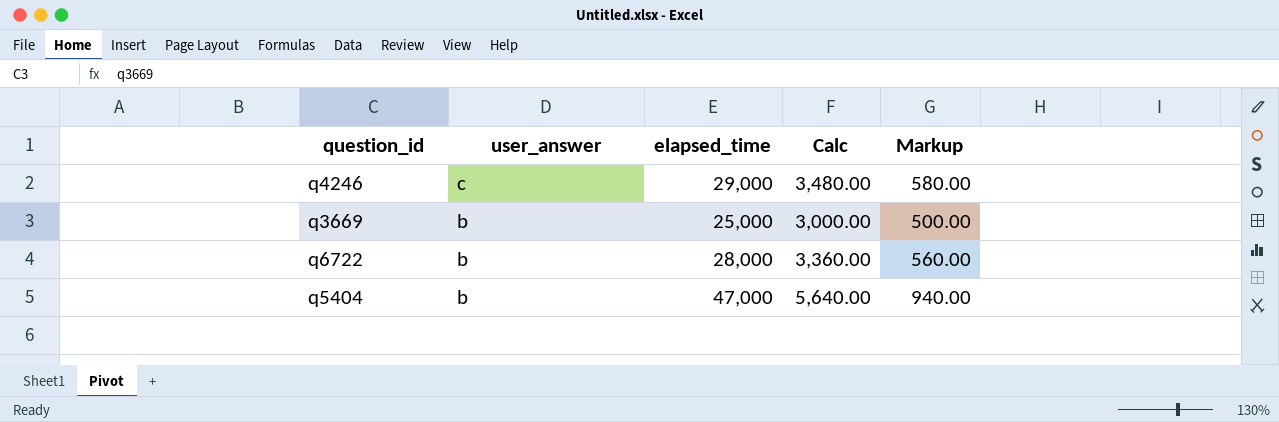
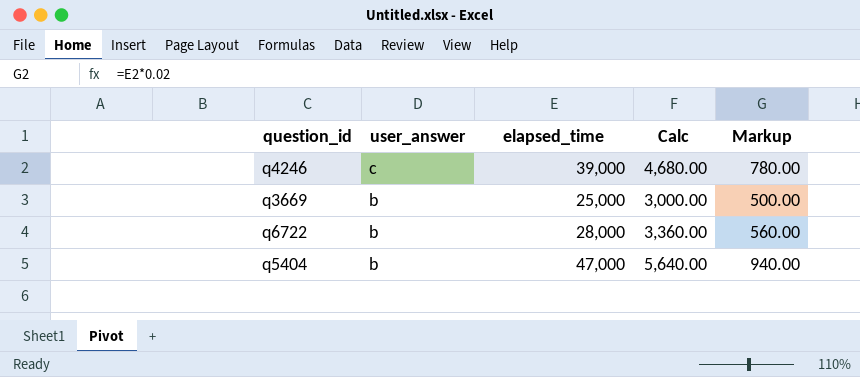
q4246 | elapsed_time: 29,000 -> 39,000
q4246 | Calc: 3,480.00 -> 4,680.00
q4246 | Markup: 580.00 -> 780.00

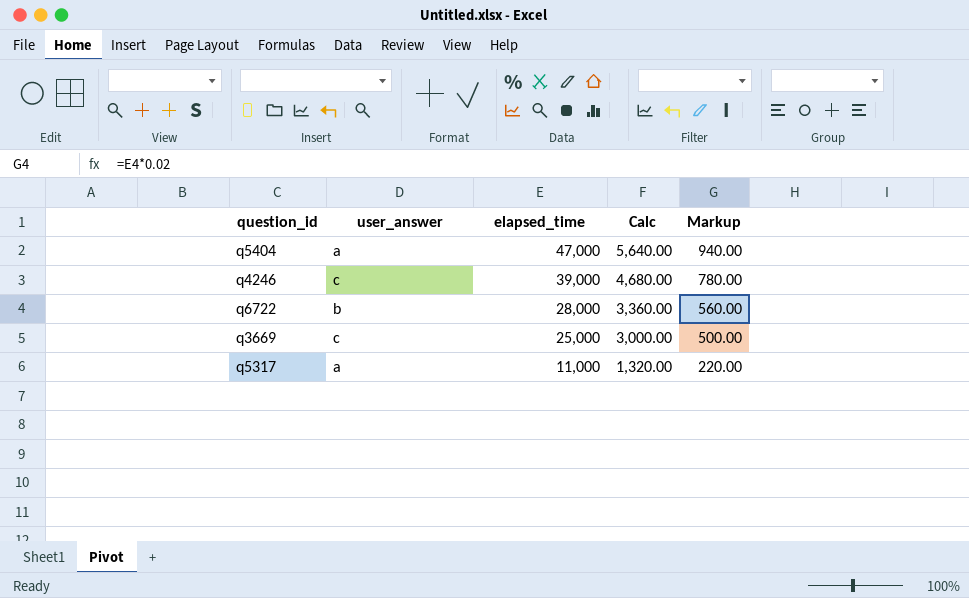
row order: user_answer descending -> elapsed_time descending
q5404 | user_answer: b -> a
q3669 | user_answer: b -> c
row q5317: none -> a | 11,000 | 1,320.00 | 220.00

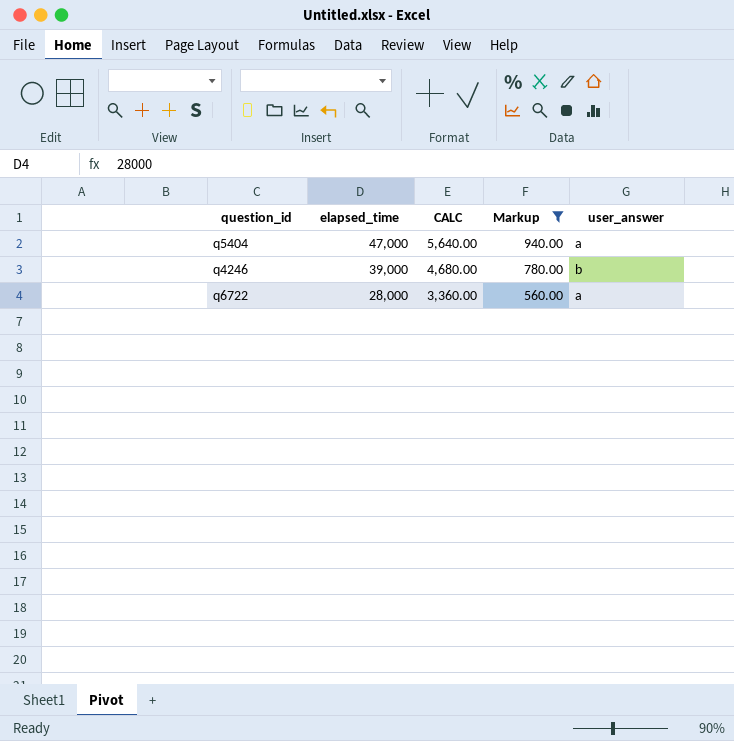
filter: none -> Markup >= 560.00
column name: Calc -> CALC
column user_answer | position: 2 -> 5
q4246 | user_answer: c -> b
q6722 | user_answer: b -> a

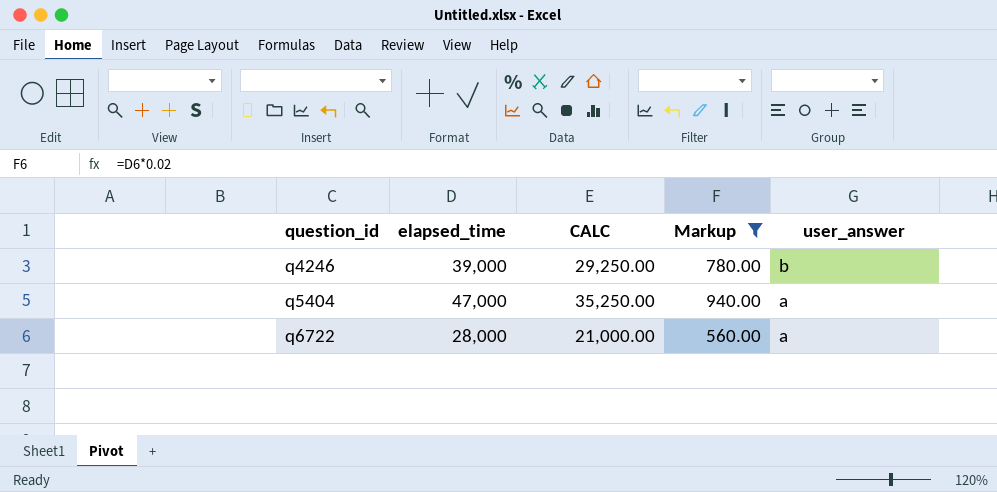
row order: elapsed_time descending -> question_id ascending
column CALC | formula: [elapsed_time] * 0.12 -> [elapsed_time] * 0.75

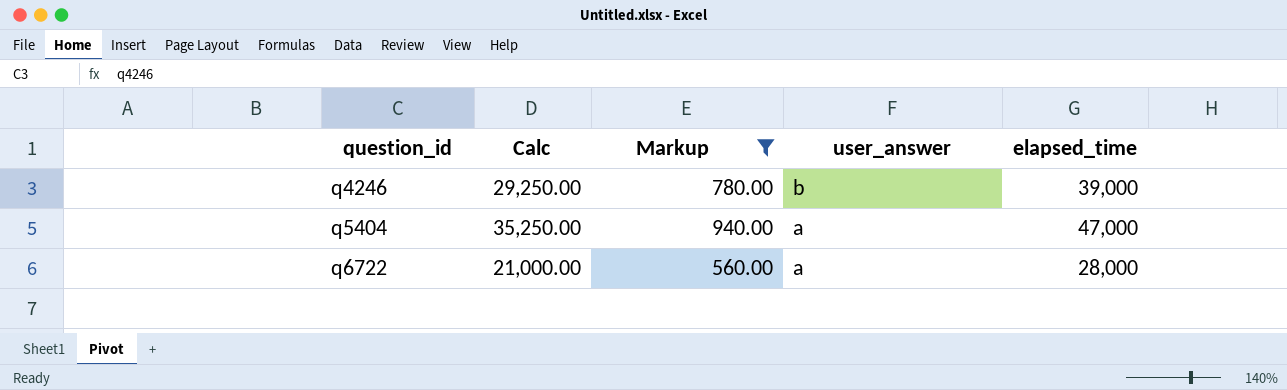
column name: CALC -> Calc
column elapsed_time | position: 2 -> 5

